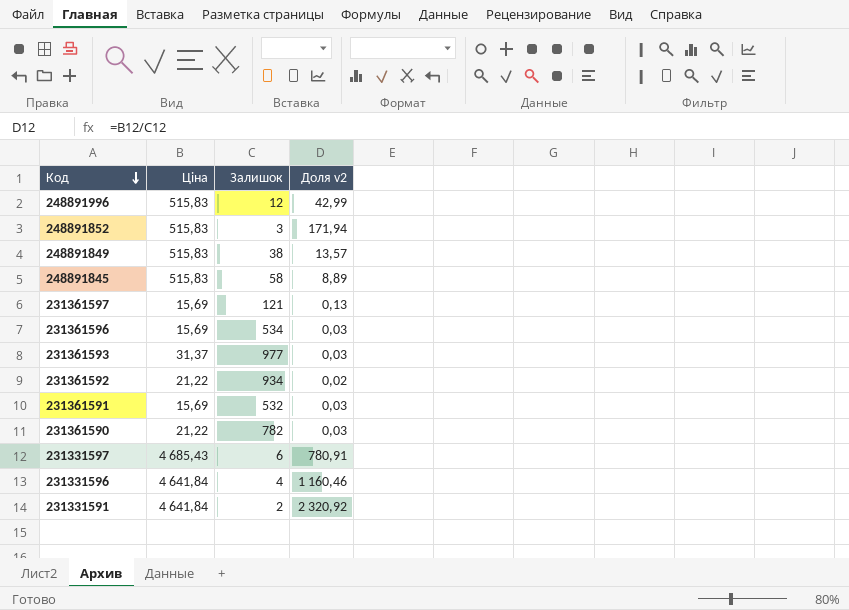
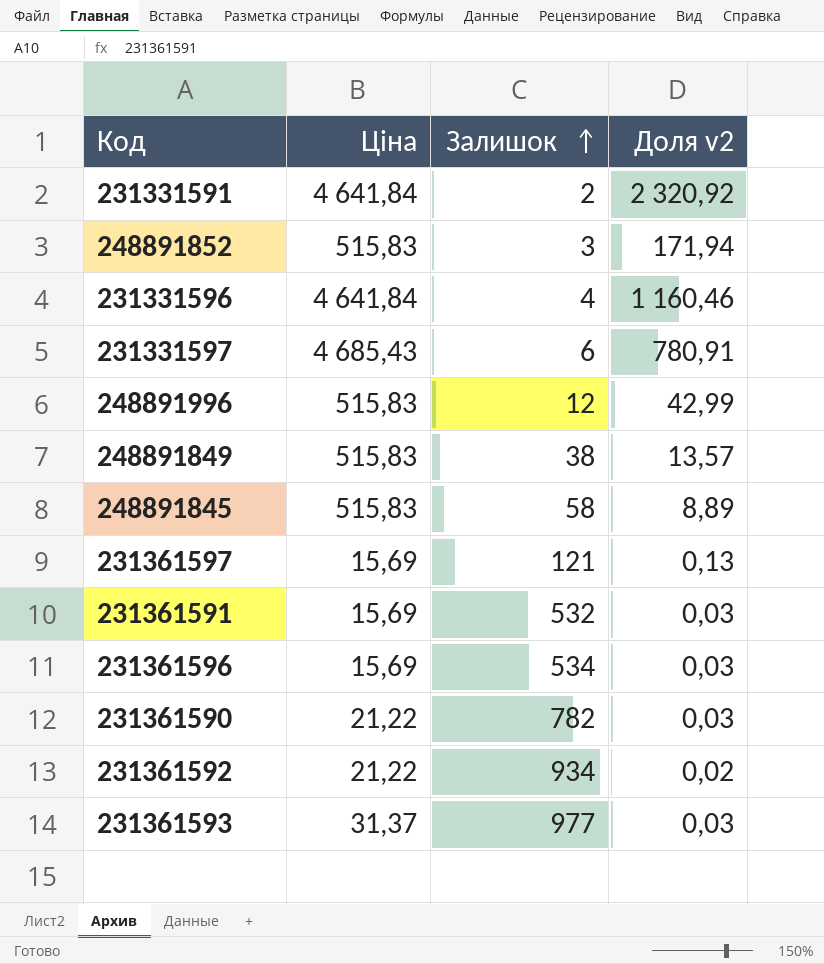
row order: Код descending -> Залишок ascending

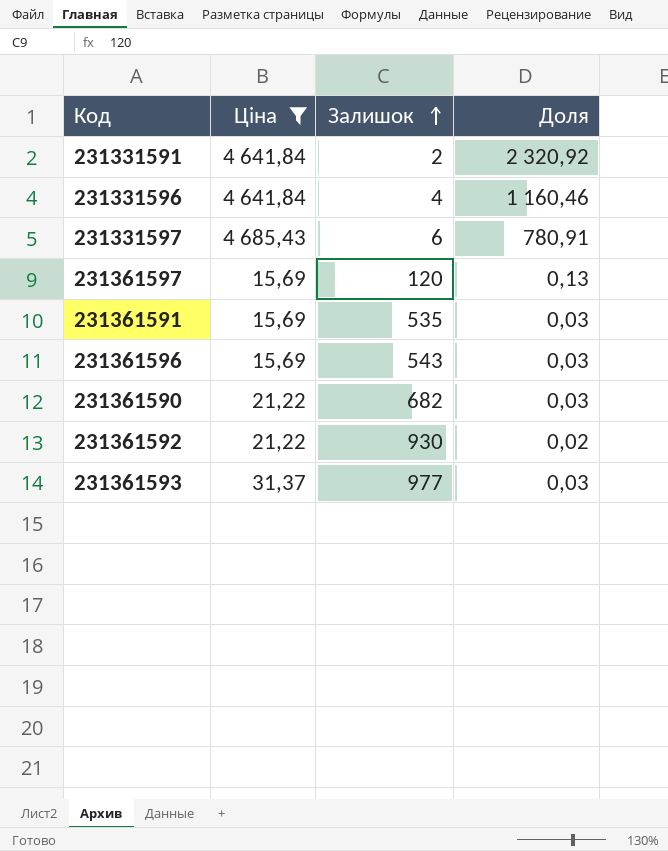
filter: none -> Ціна != 515,83
column name: Доля v2 -> Доля
231361597 | Залишок: 121 -> 120
231361591 | Залишок: 532 -> 535
231361596 | Залишок: 534 -> 543
231361590 | Залишок: 782 -> 682
231361592 | Залишок: 934 -> 930

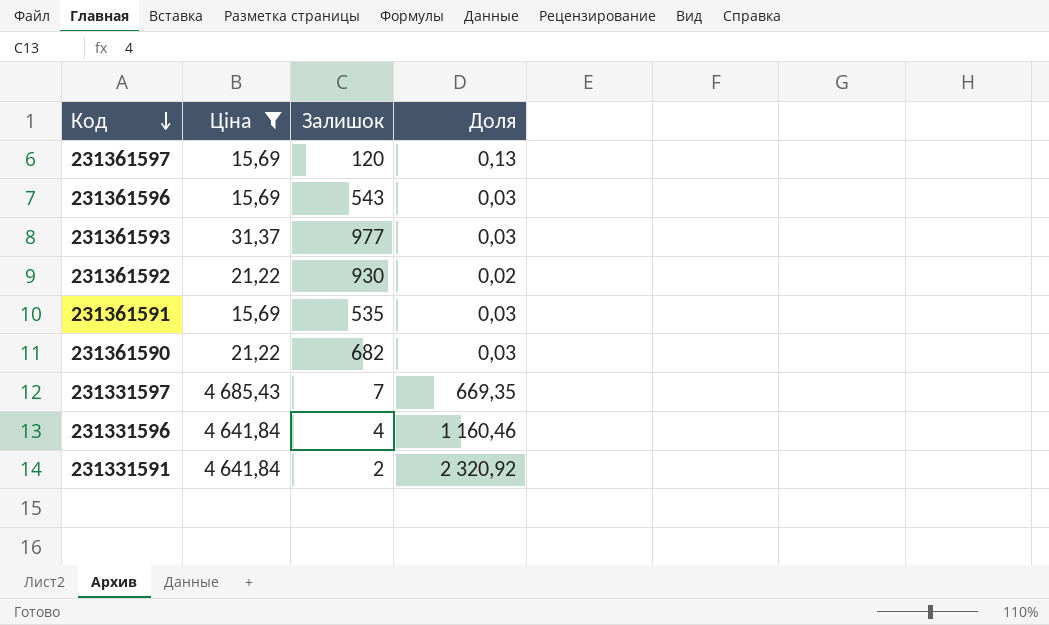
row order: Залишок ascending -> Код descending
231331597 | Залишок: 6 -> 7
231331597 | Доля: 780,91 -> 669,35

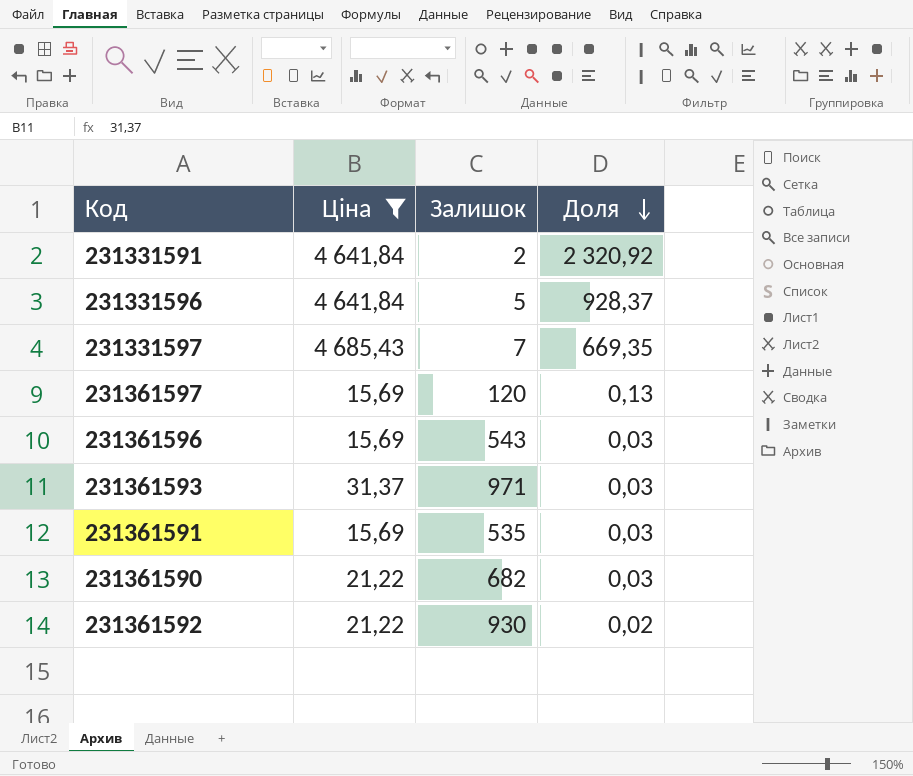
row order: Код descending -> Доля descending
231331596 | Залишок: 4 -> 5
231331596 | Доля: 1 160,46 -> 928,37
231361593 | Залишок: 977 -> 971

